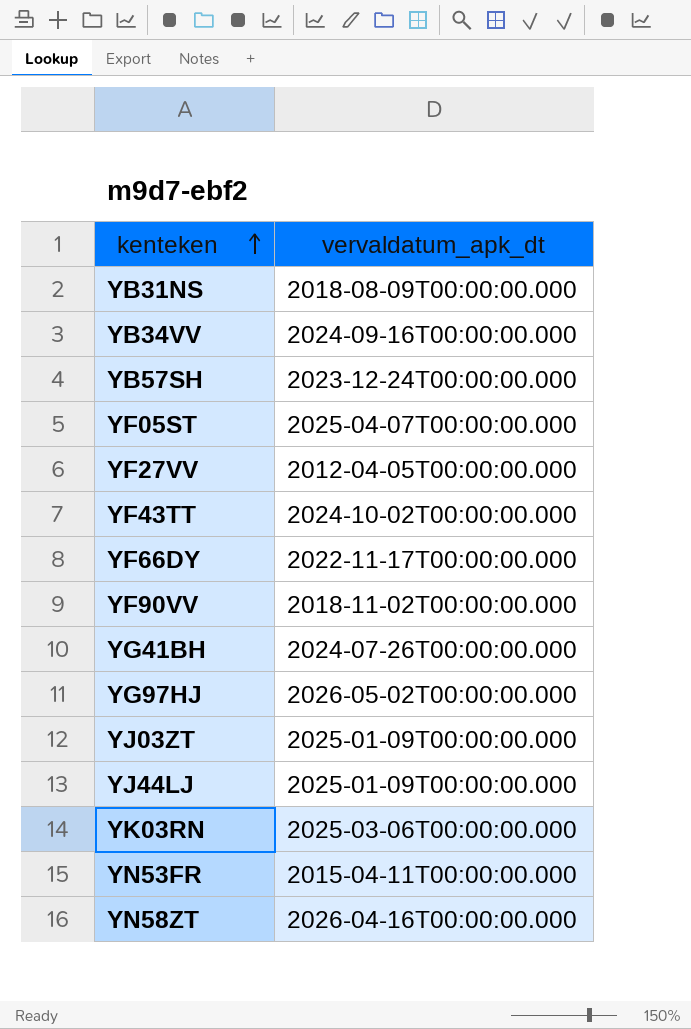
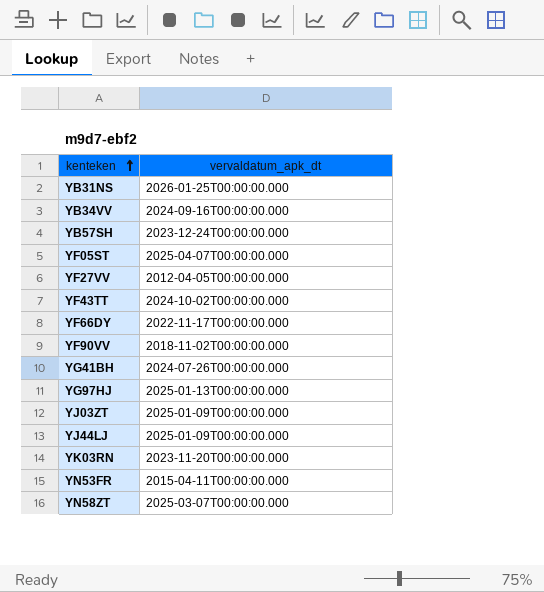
YB31NS | vervaldatum_apk_dt: 2018-08-09T00:00:00.000 -> 2026-01-25T00:00:00.000
YG97HJ | vervaldatum_apk_dt: 2026-05-02T00:00:00.000 -> 2025-01-13T00:00:00.000
YK03RN | vervaldatum_apk_dt: 2025-03-06T00:00:00.000 -> 2023-11-20T00:00:00.000
YN58ZT | vervaldatum_apk_dt: 2026-04-16T00:00:00.000 -> 2025-03-07T00:00:00.000

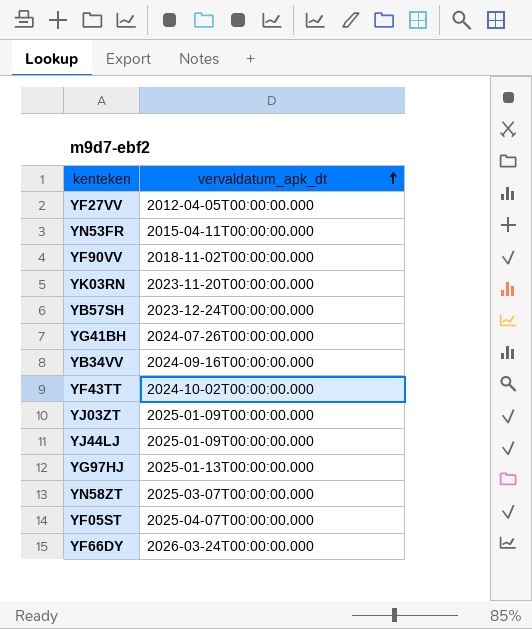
row order: kenteken ascending -> vervaldatum_apk_dt ascending
row YB31NS: 2026-01-25T00:00:00.000 -> none
YF66DY | vervaldatum_apk_dt: 2022-11-17T00:00:00.000 -> 2026-03-24T00:00:00.000

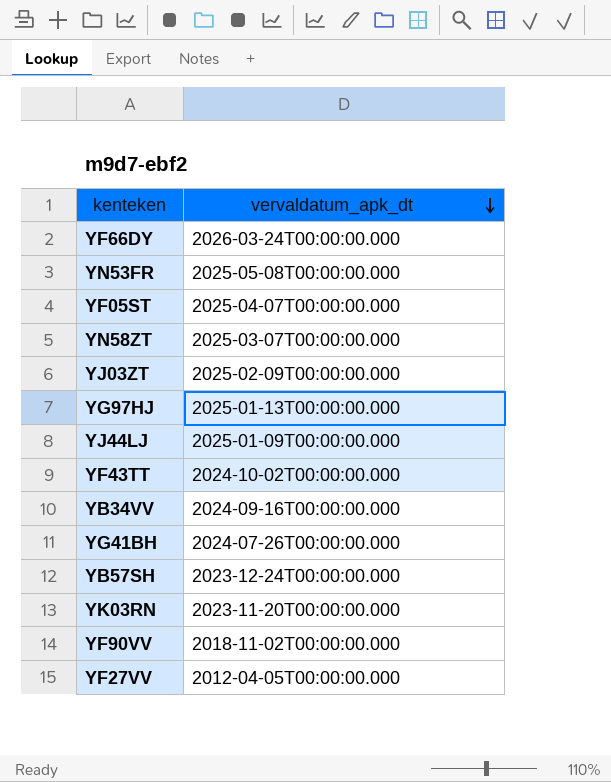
row order: vervaldatum_apk_dt ascending -> vervaldatum_apk_dt descending
YN53FR | vervaldatum_apk_dt: 2015-04-11T00:00:00.000 -> 2025-05-08T00:00:00.000
YJ03ZT | vervaldatum_apk_dt: 2025-01-09T00:00:00.000 -> 2025-02-09T00:00:00.000

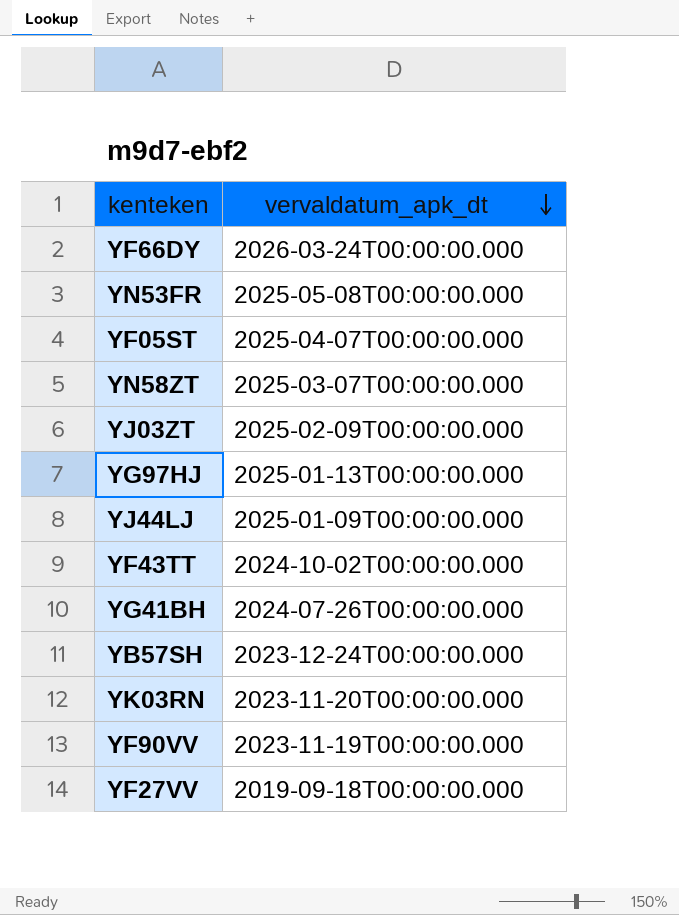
row YB34VV: 2024-09-16T00:00:00.000 -> none
YF90VV | vervaldatum_apk_dt: 2018-11-02T00:00:00.000 -> 2023-11-19T00:00:00.000
YF27VV | vervaldatum_apk_dt: 2012-04-05T00:00:00.000 -> 2019-09-18T00:00:00.000

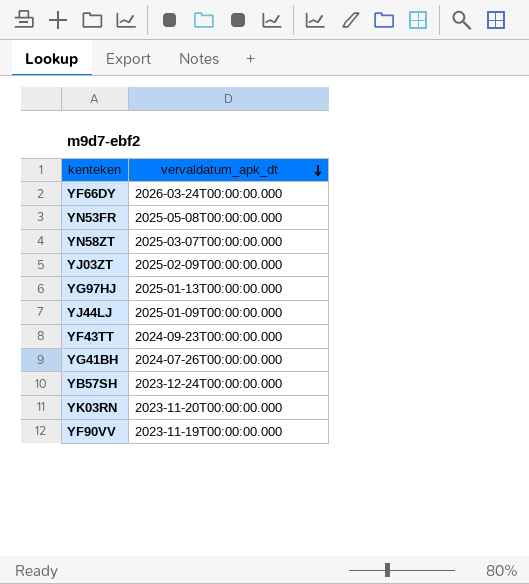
row YF05ST: 2025-04-07T00:00:00.000 -> none
row YF27VV: 2019-09-18T00:00:00.000 -> none
YF43TT | vervaldatum_apk_dt: 2024-10-02T00:00:00.000 -> 2024-09-23T00:00:00.000

